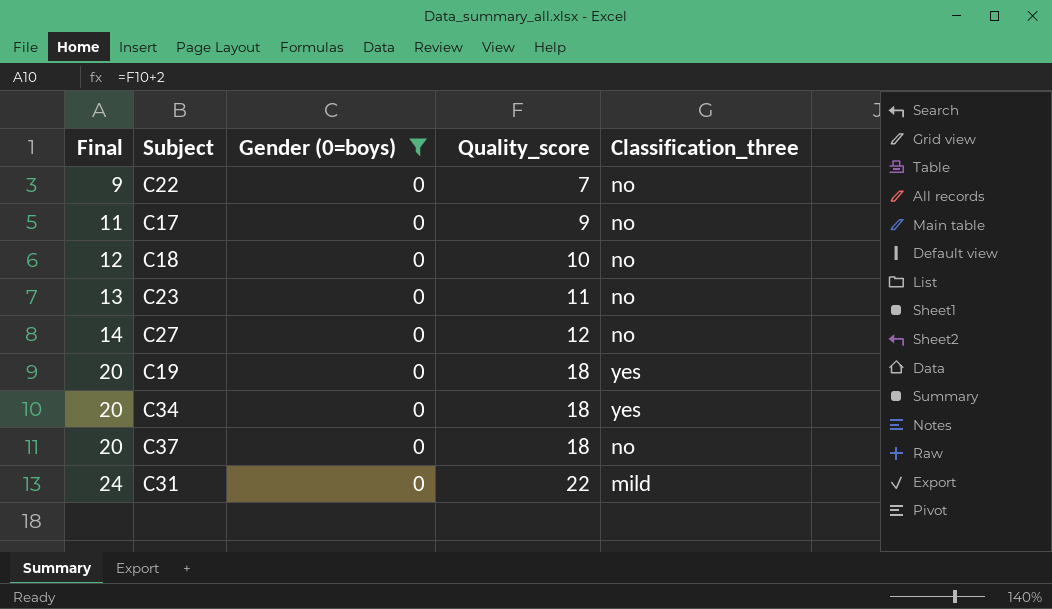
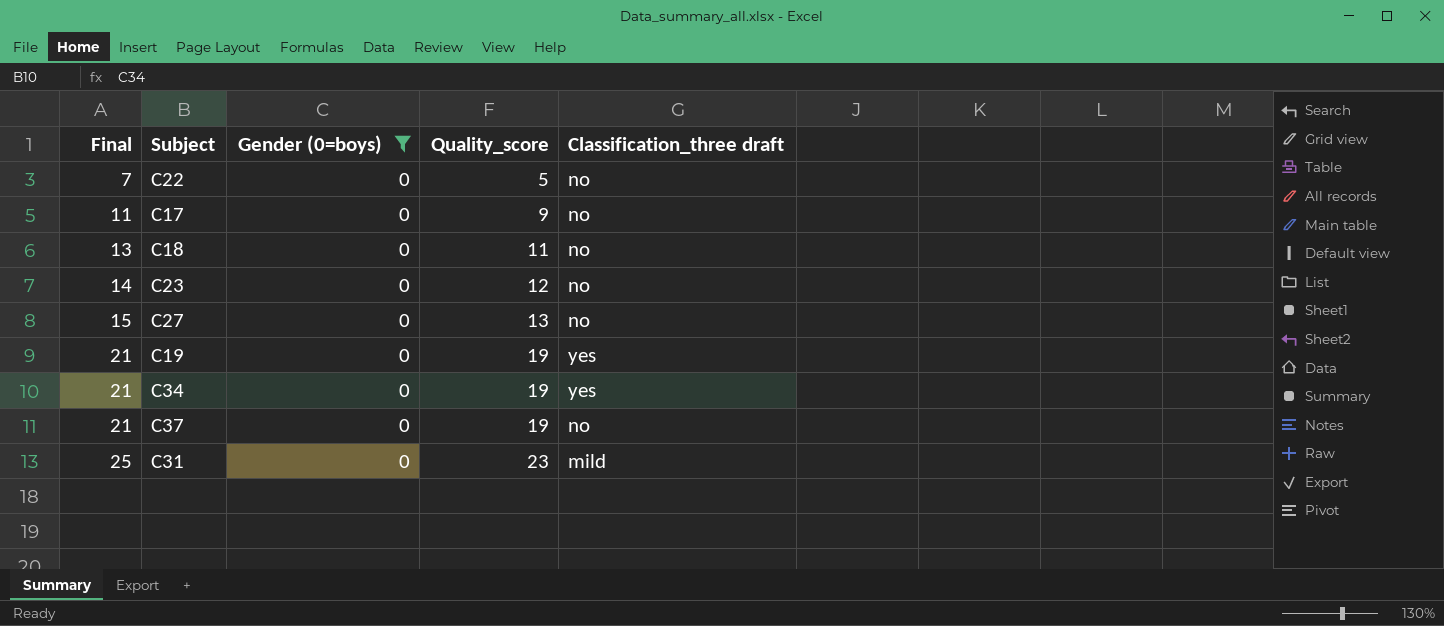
column name: Classification_three -> Classification_three draft
C22 | Final: 9 -> 7
C22 | Quality_score: 7 -> 5
C18 | Final: 12 -> 13
C18 | Quality_score: 10 -> 11
C23 | Final: 13 -> 14
C23 | Quality_score: 11 -> 12
C27 | Final: 14 -> 15
C27 | Quality_score: 12 -> 13
C19 | Final: 20 -> 21
C19 | Quality_score: 18 -> 19
C34 | Final: 20 -> 21
C34 | Quality_score: 18 -> 19
C37 | Final: 20 -> 21
C37 | Quality_score: 18 -> 19
C31 | Final: 24 -> 25
C31 | Quality_score: 22 -> 23

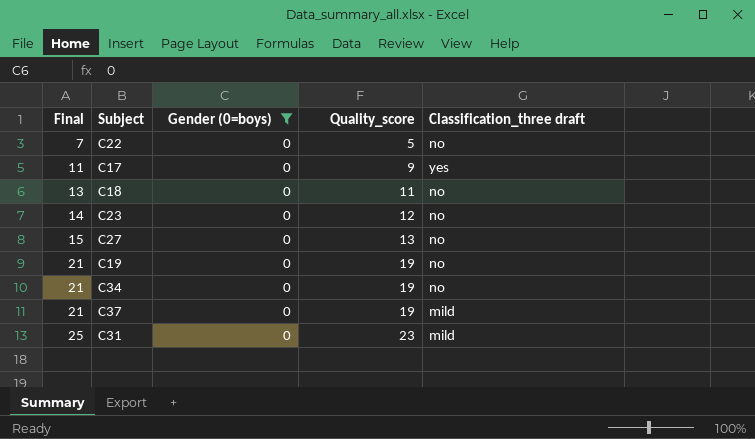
C17 | Classification_three draft: no -> yes
C19 | Classification_three draft: yes -> no
C34 | Classification_three draft: yes -> no
C37 | Classification_three draft: no -> mild

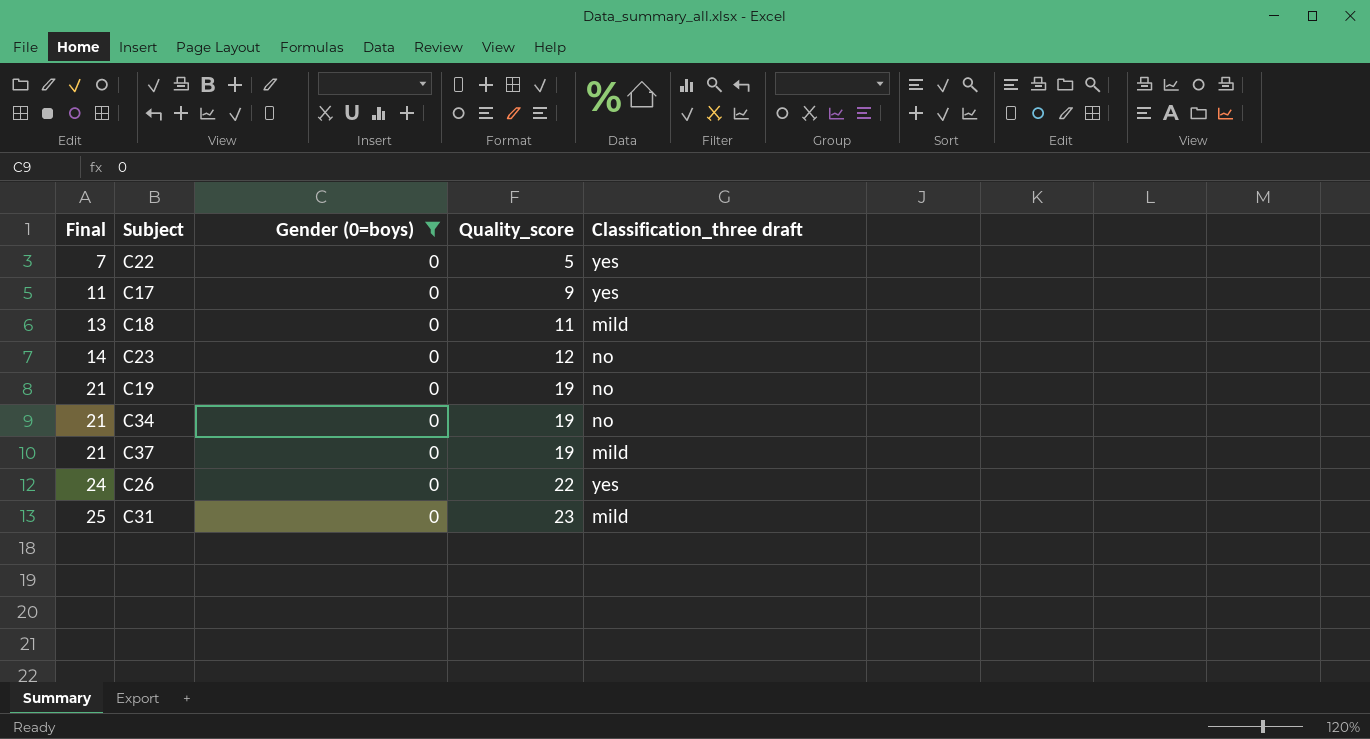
row C27: 15 | 0 | 13 | no -> none
C22 | Classification_three draft: no -> yes
C18 | Classification_three draft: no -> mild
row C26: none -> 24 | 0 | 22 | yes

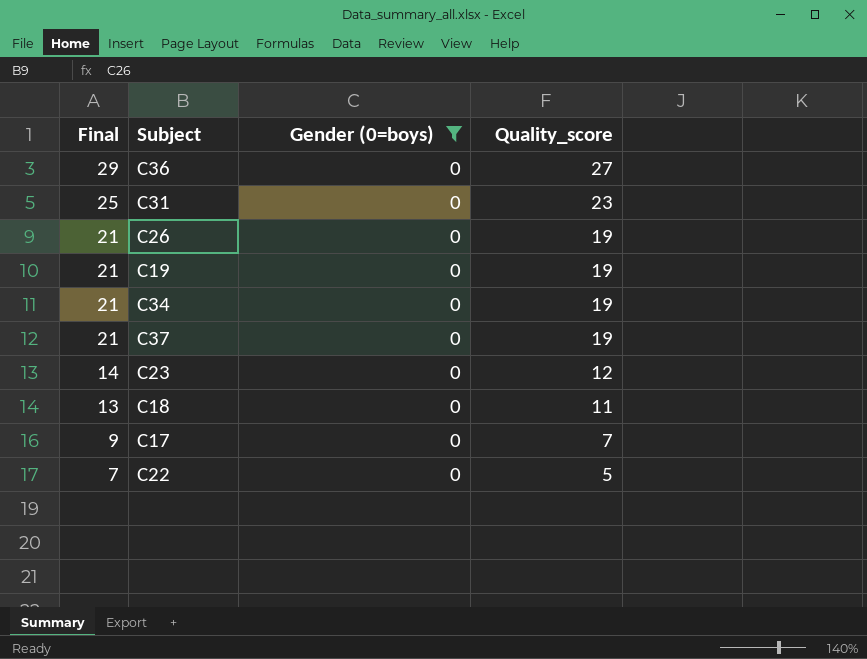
row order: Final ascending -> Final descending
column Classification_three draft | position: 5 -> none
row C36: none -> 29 | 0 | 27
C26 | Final: 24 -> 21
C26 | Quality_score: 22 -> 19
C17 | Final: 11 -> 9
C17 | Quality_score: 9 -> 7

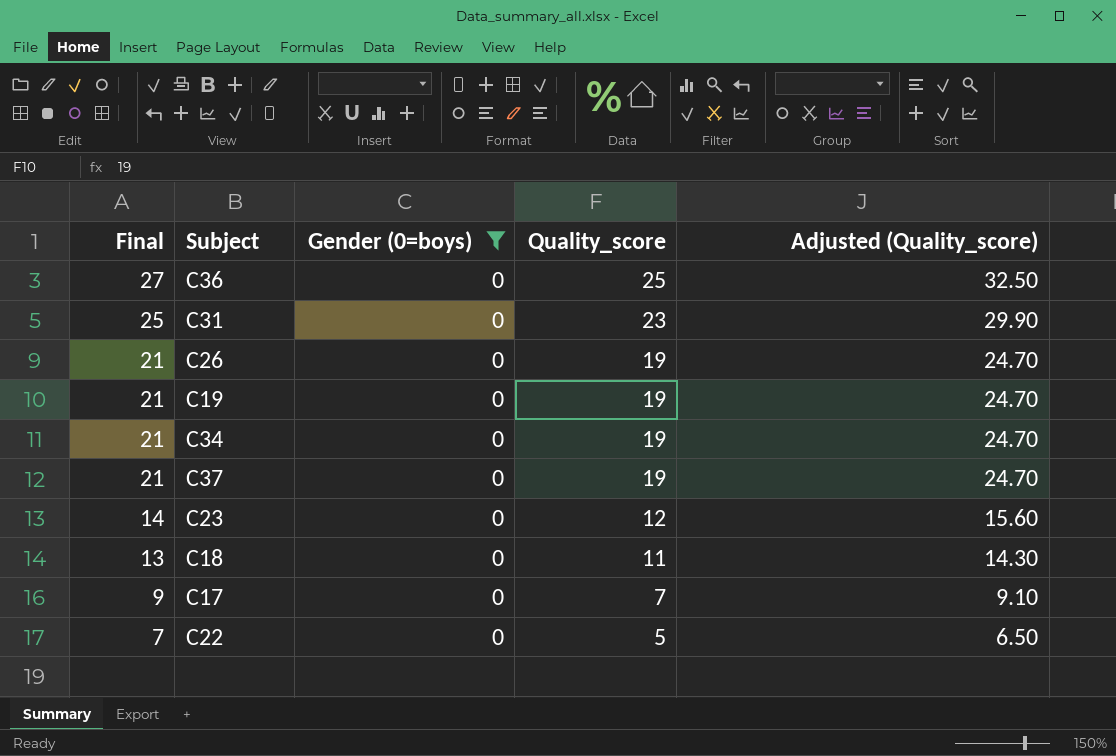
column Adjusted (Quality_score) | formula: none -> [Quality_score] * 1.3
C36 | Final: 29 -> 27
C36 | Quality_score: 27 -> 25

